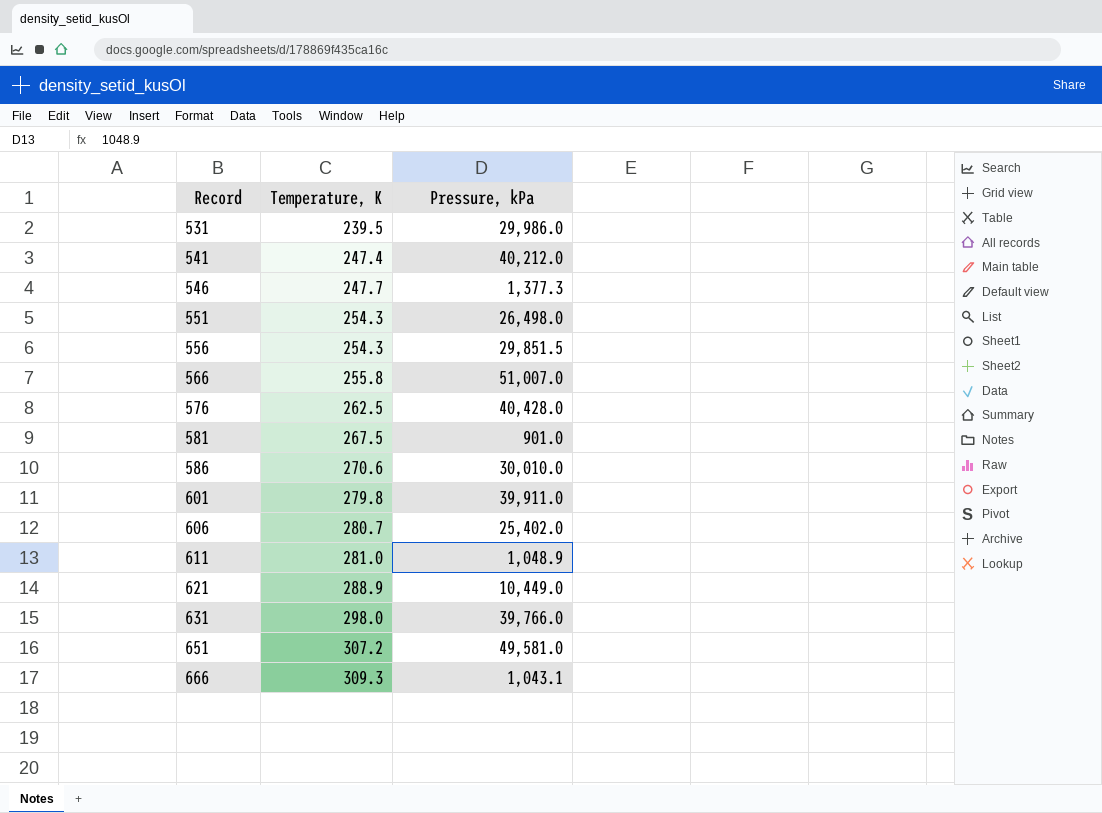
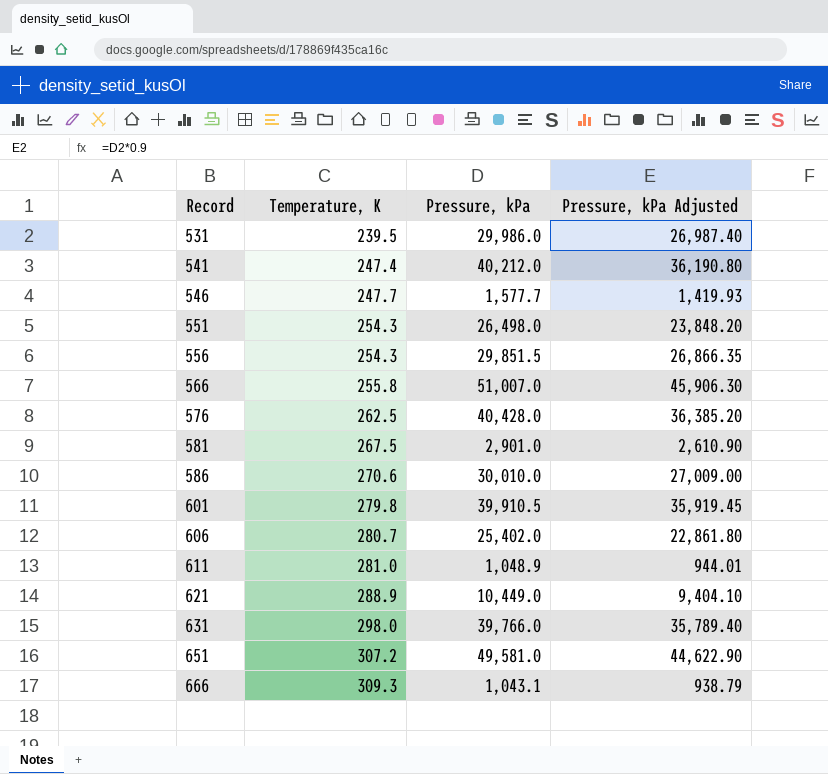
column Pressure, kPa Adjusted | formula: none -> [Pressure, kPa] * 0.9
546 | Pressure, kPa: 1,377.3 -> 1,577.7
581 | Pressure, kPa: 901.0 -> 2,901.0
601 | Pressure, kPa: 39,911.0 -> 39,910.5

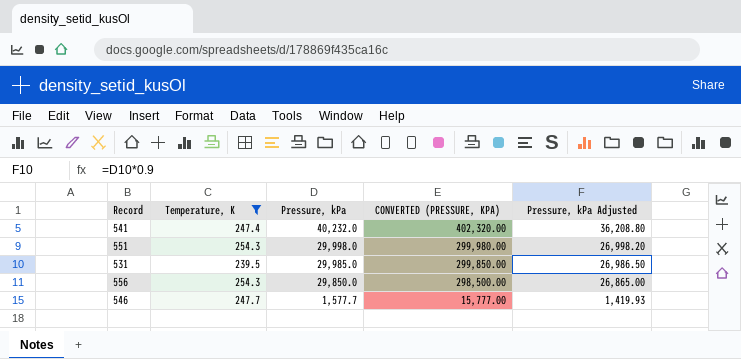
filter: none -> Temperature, K <= 254.3
row order: Record ascending -> Pressure, kPa descending
column CONVERTED (PRESSURE, KPA) | formula: none -> [Pressure, kPa] * 10
541 | Pressure, kPa: 40,212.0 -> 40,232.0
541 | Pressure, kPa Adjusted: 36,190.80 -> 36,208.80
551 | Pressure, kPa: 26,498.0 -> 29,998.0
551 | Pressure, kPa Adjusted: 23,848.20 -> 26,998.20
531 | Pressure, kPa: 29,986.0 -> 29,985.0
531 | Pressure, kPa Adjusted: 26,987.40 -> 26,986.50
556 | Pressure, kPa: 29,851.5 -> 29,850.0
556 | Pressure, kPa Adjusted: 26,866.35 -> 26,865.00

